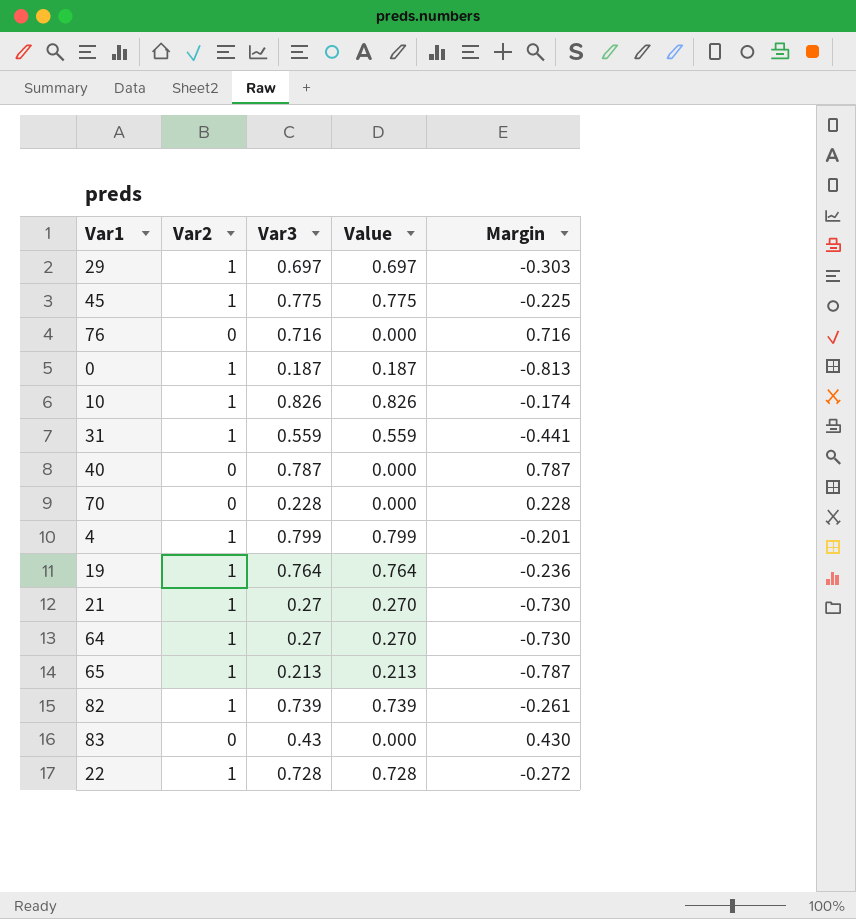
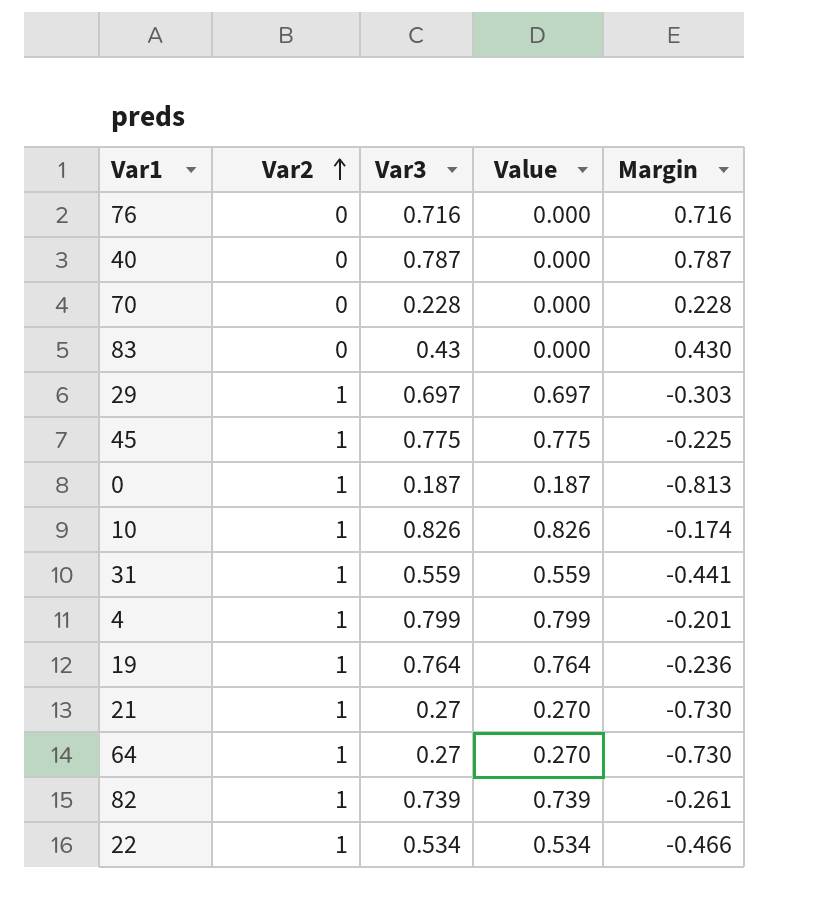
row order: none -> Var2 ascending
row 65: 1 | 0.213 | 0.213 | -0.787 -> none
22 | Var3: 0.728 -> 0.534
22 | Value: 0.728 -> 0.534
22 | Margin: -0.272 -> -0.466

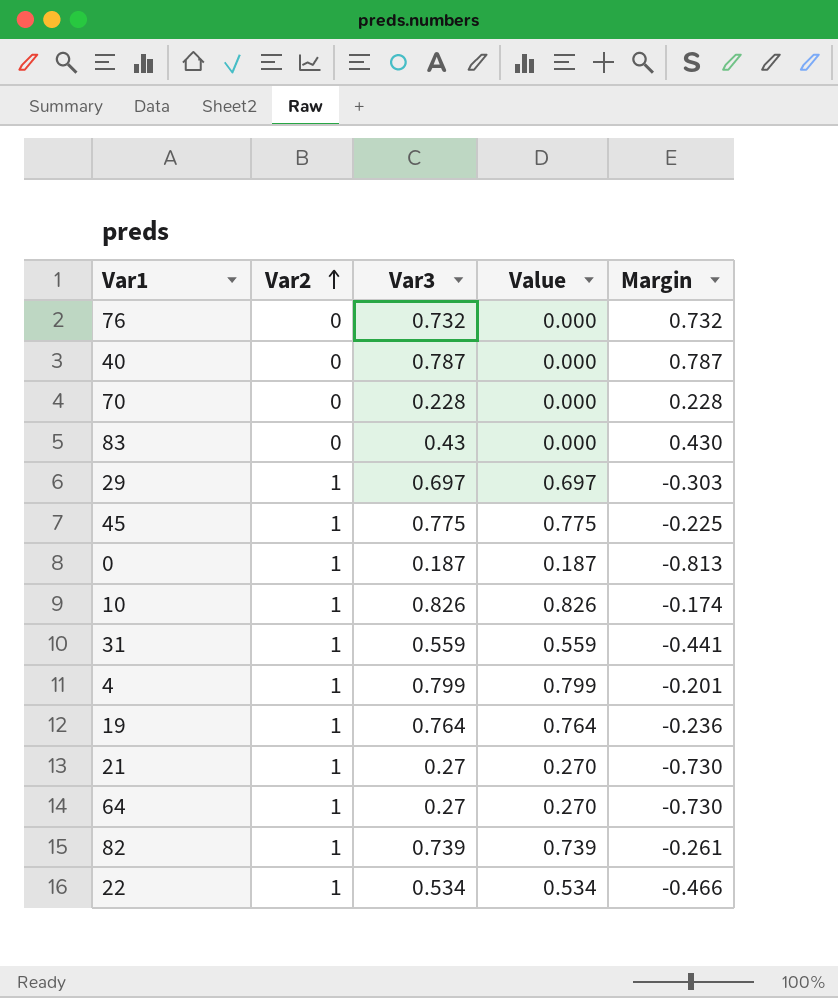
76 | Var3: 0.716 -> 0.732
76 | Margin: 0.716 -> 0.732

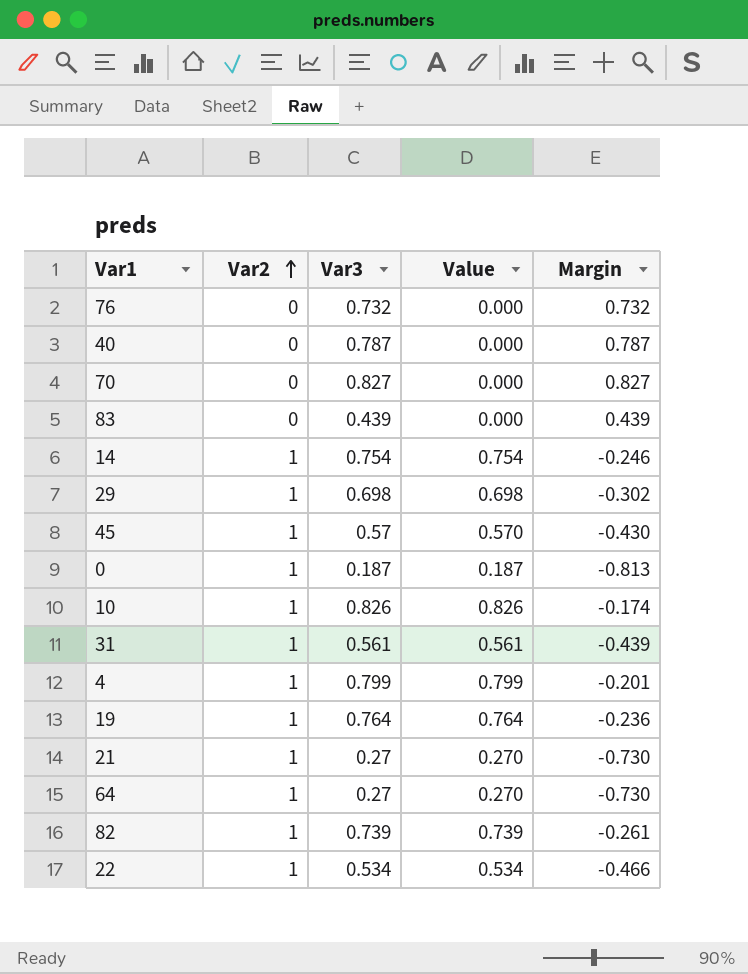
70 | Var3: 0.228 -> 0.827
70 | Margin: 0.228 -> 0.827
83 | Var3: 0.43 -> 0.439
83 | Margin: 0.430 -> 0.439
row 14: none -> 1 | 0.754 | 0.754 | -0.246
29 | Var3: 0.697 -> 0.698
29 | Value: 0.697 -> 0.698
29 | Margin: -0.303 -> -0.302
45 | Var3: 0.775 -> 0.57
45 | Value: 0.775 -> 0.570
45 | Margin: -0.225 -> -0.430
31 | Var3: 0.559 -> 0.561
31 | Value: 0.559 -> 0.561
31 | Margin: -0.441 -> -0.439

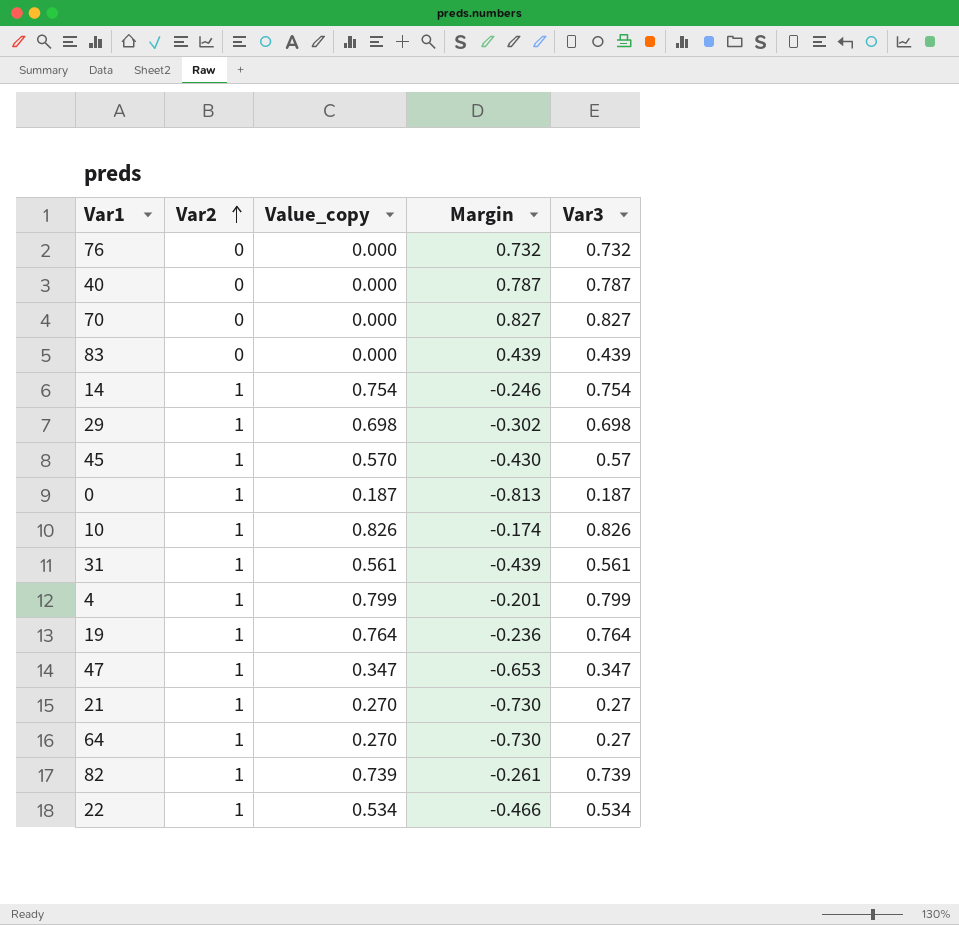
column name: Value -> Value_copy
column Var3 | position: 3 -> 5
row 47: none -> 1 | 0.347 | -0.653 | 0.347

